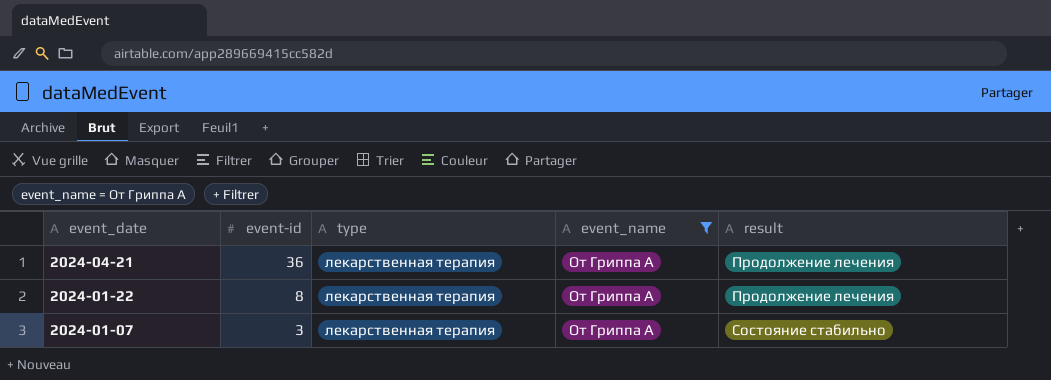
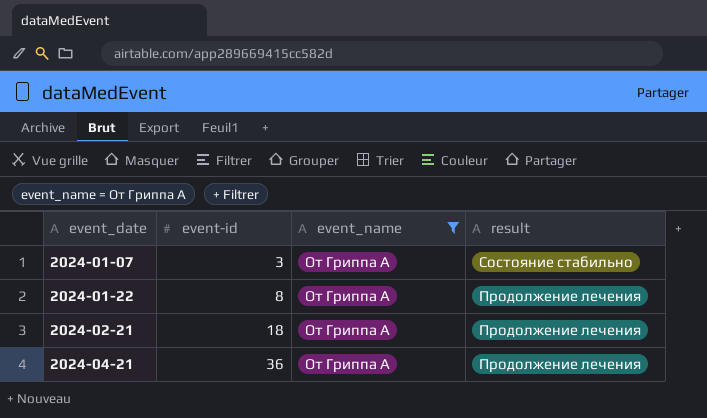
row order: event_date descending -> event_date ascending
column type | position: 3 -> none
row 2024-02-21: none -> 18 | От Гриппа А | Продолжение лечения

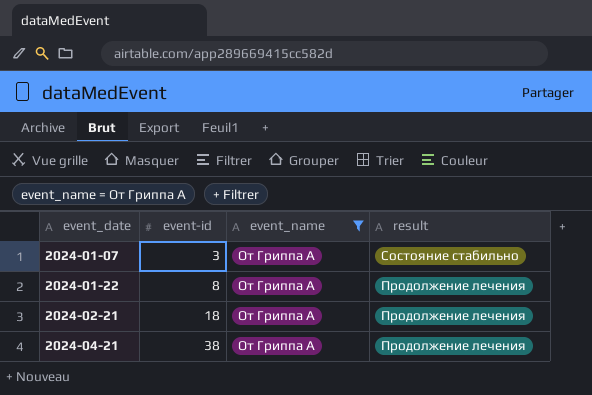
2024-04-21 | event-id: 36 -> 38

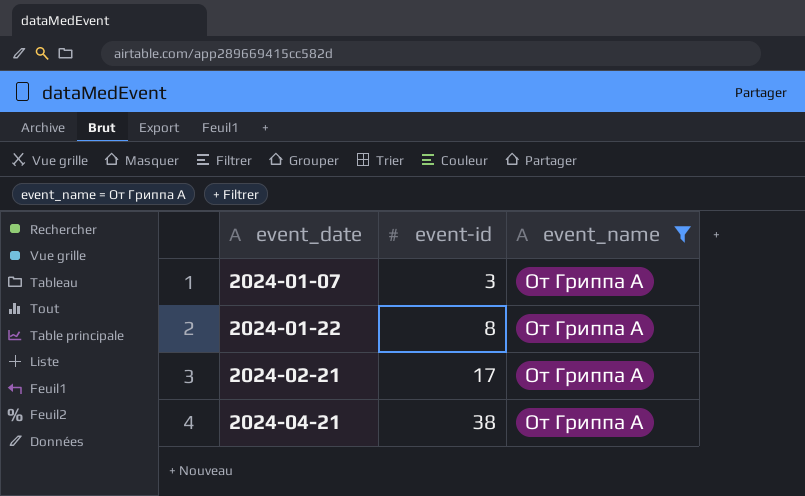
column result | position: 4 -> none
2024-02-21 | event-id: 18 -> 17

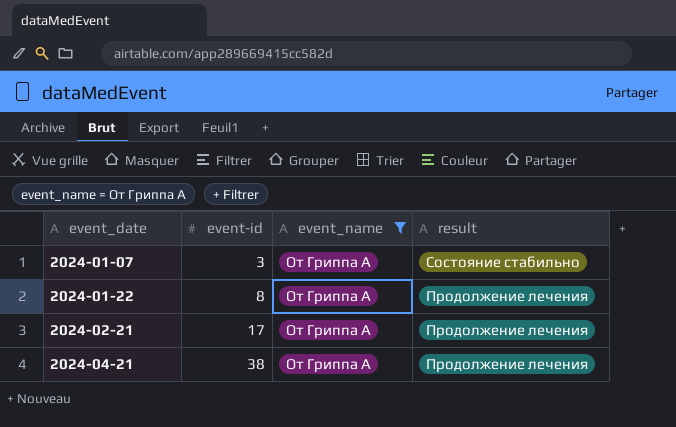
column result | position: none -> 4

